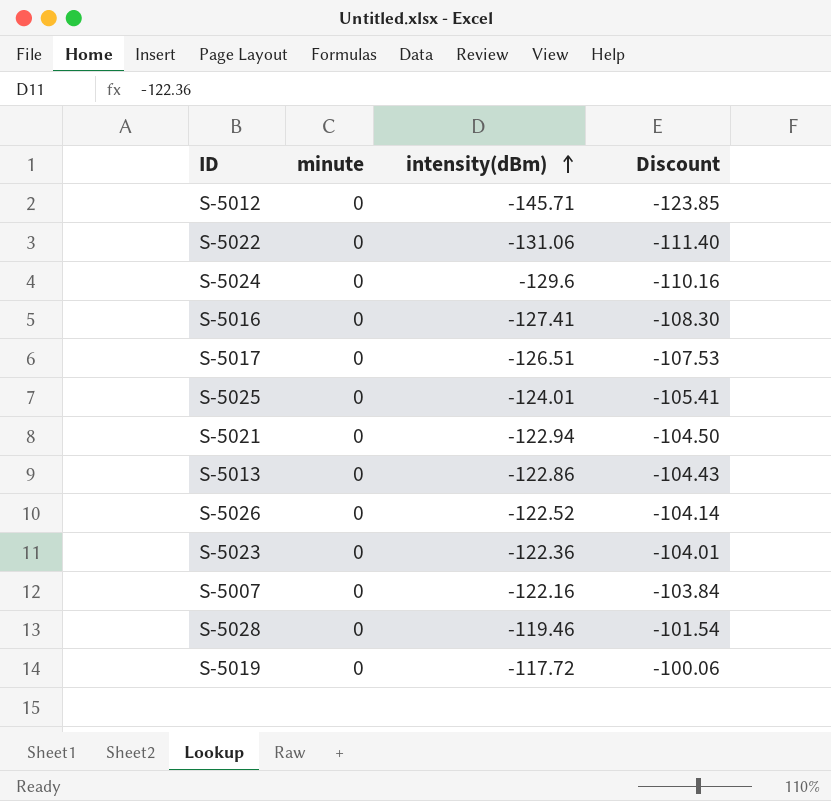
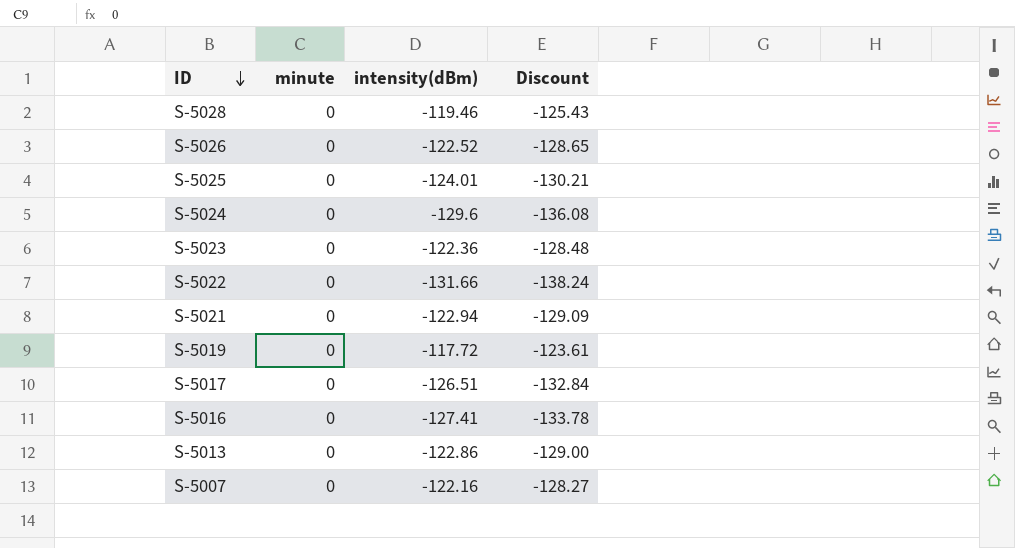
row order: intensity(dBm) ascending -> ID descending
column Discount | formula: [intensity(dBm)] * 0.85 -> [intensity(dBm)] * 1.05
row S-5012: 0 | -145.71 | -123.85 -> none
S-5022 | intensity(dBm): -131.06 -> -131.66

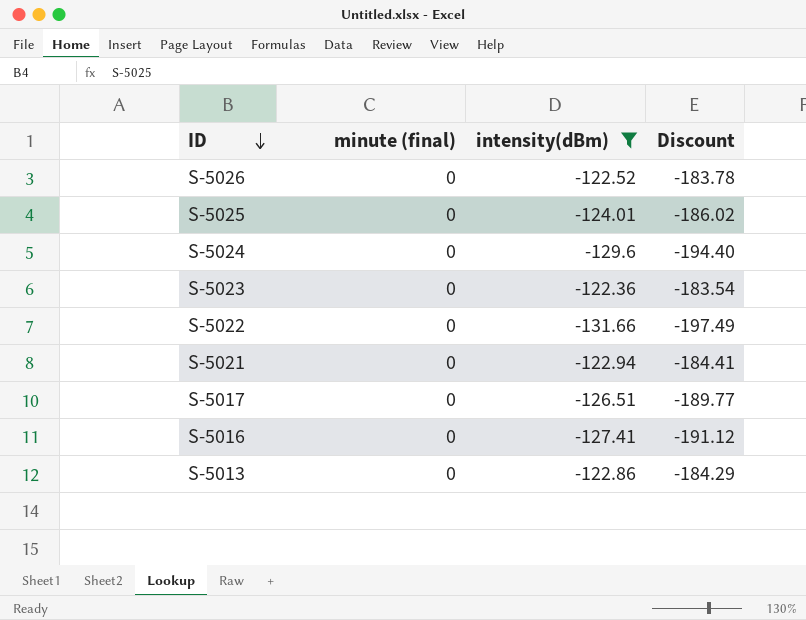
filter: none -> intensity(dBm) <= -122.36
column name: minute -> minute (final)
column Discount | formula: [intensity(dBm)] * 1.05 -> [intensity(dBm)] * 1.5

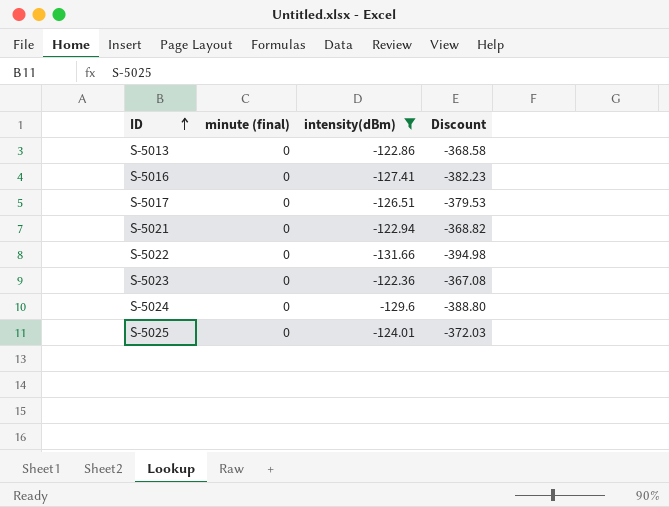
row order: ID descending -> ID ascending
column Discount | formula: [intensity(dBm)] * 1.5 -> [intensity(dBm)] * 3
row S-5026: 0 | -122.52 | -183.78 -> none

